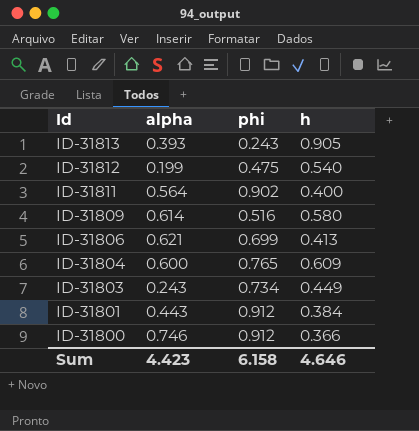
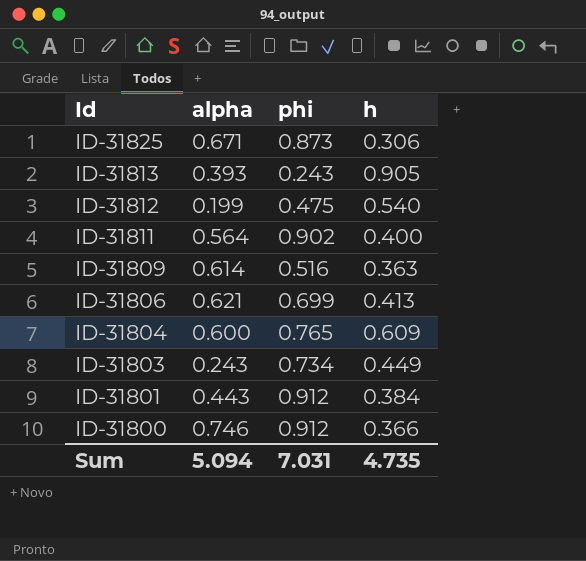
row ID-31825: none -> 0.671 | 0.873 | 0.306
ID-31809 | h: 0.580 -> 0.363
Sum | alpha: 4.423 -> 5.094
Sum | phi: 6.158 -> 7.031
Sum | h: 4.646 -> 4.735

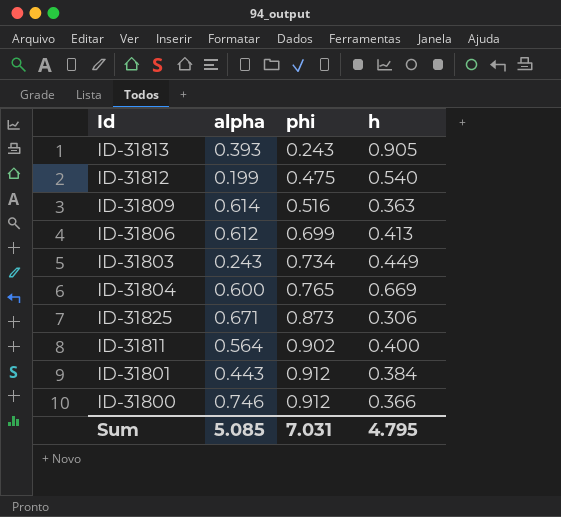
row order: Id descending -> phi ascending
ID-31806 | alpha: 0.621 -> 0.612
ID-31804 | h: 0.609 -> 0.669
Sum | alpha: 5.094 -> 5.085
Sum | h: 4.735 -> 4.795

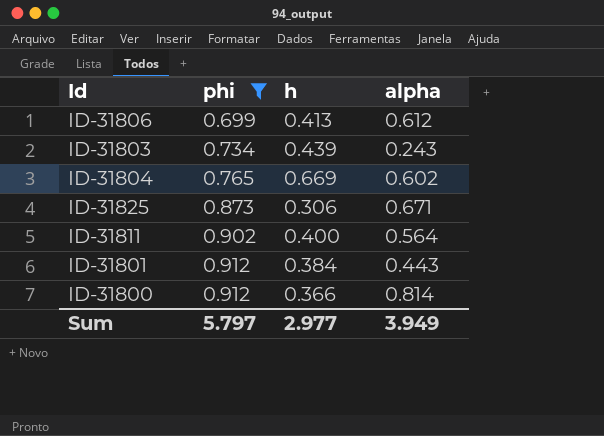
filter: none -> phi >= 0.699
column alpha | position: 2 -> 4
ID-31803 | h: 0.449 -> 0.439
ID-31804 | alpha: 0.600 -> 0.602
ID-31800 | alpha: 0.746 -> 0.814
Sum | phi: 7.031 -> 5.797
Sum | h: 4.795 -> 2.977
Sum | alpha: 5.085 -> 3.949

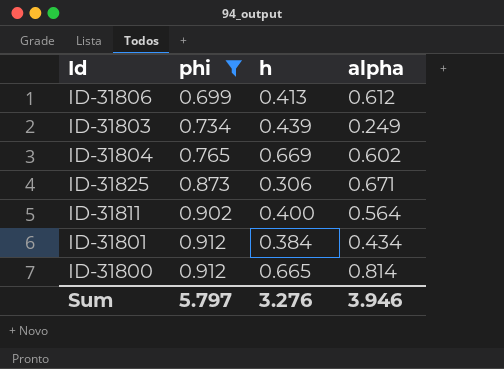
ID-31803 | alpha: 0.243 -> 0.249
ID-31801 | alpha: 0.443 -> 0.434
ID-31800 | h: 0.366 -> 0.665
Sum | h: 2.977 -> 3.276
Sum | alpha: 3.949 -> 3.946

